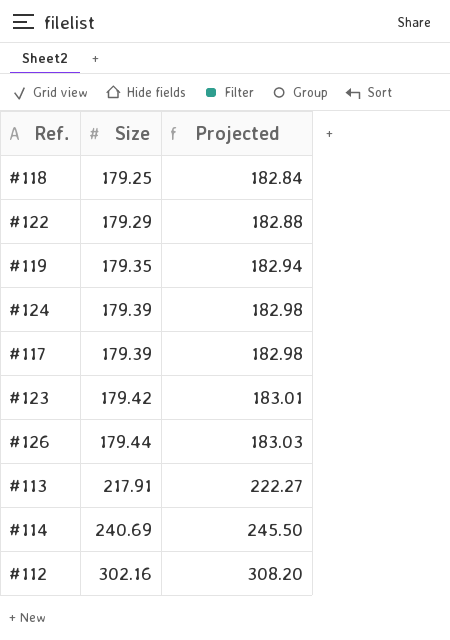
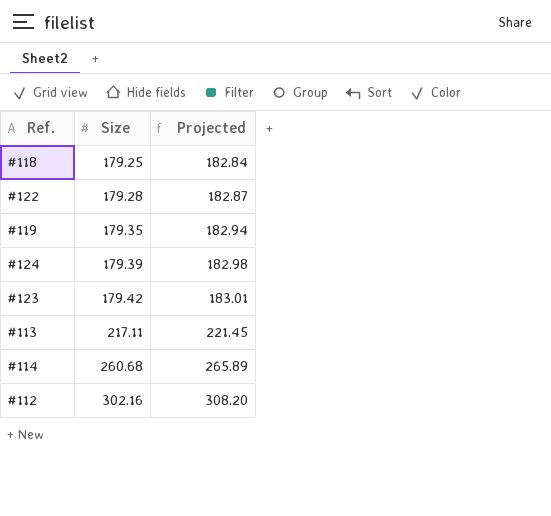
row #117: 179.39 | 182.98 -> none
row #126: 179.44 | 183.03 -> none
#122 | Size: 179.29 -> 179.28
#122 | Projected: 182.88 -> 182.87
#113 | Size: 217.91 -> 217.11
#113 | Projected: 222.27 -> 221.45
#114 | Size: 240.69 -> 260.68
#114 | Projected: 245.50 -> 265.89

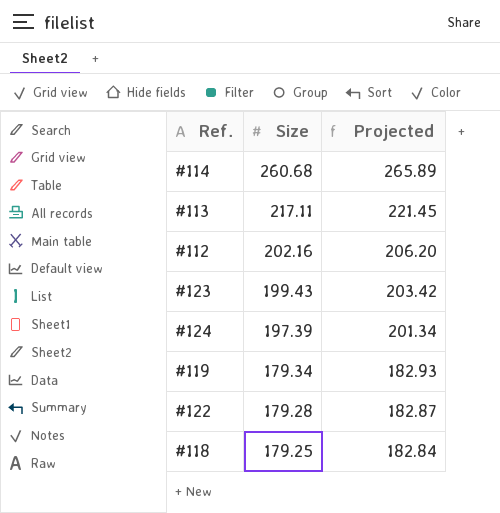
row order: Size ascending -> Size descending
#112 | Size: 302.16 -> 202.16
#112 | Projected: 308.20 -> 206.20
#123 | Size: 179.42 -> 199.43
#123 | Projected: 183.01 -> 203.42
#124 | Size: 179.39 -> 197.39
#124 | Projected: 182.98 -> 201.34
#119 | Size: 179.35 -> 179.34
#119 | Projected: 182.94 -> 182.93

